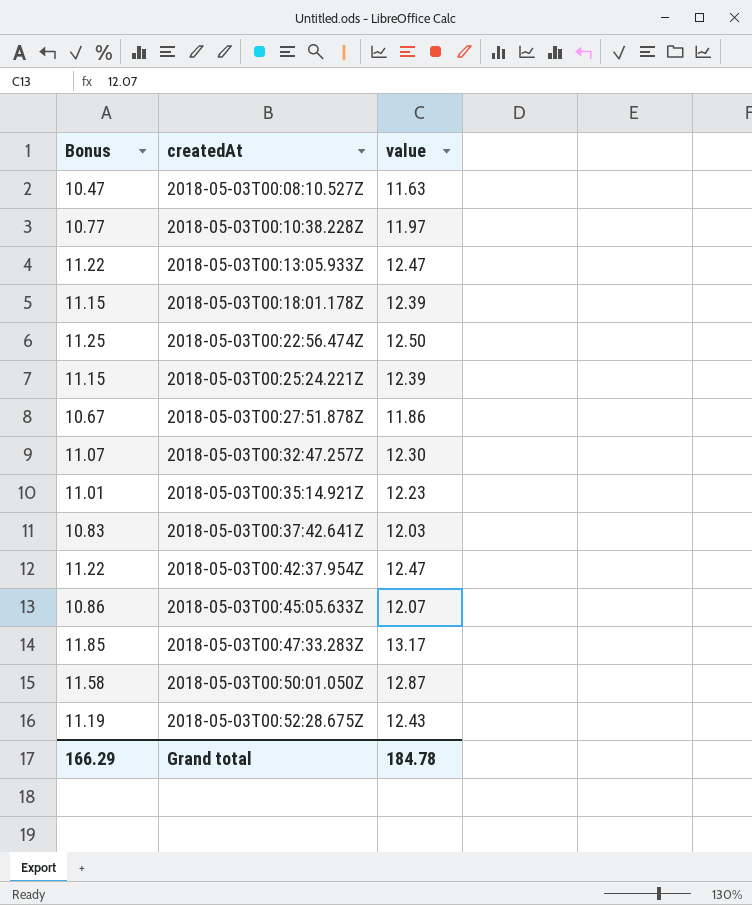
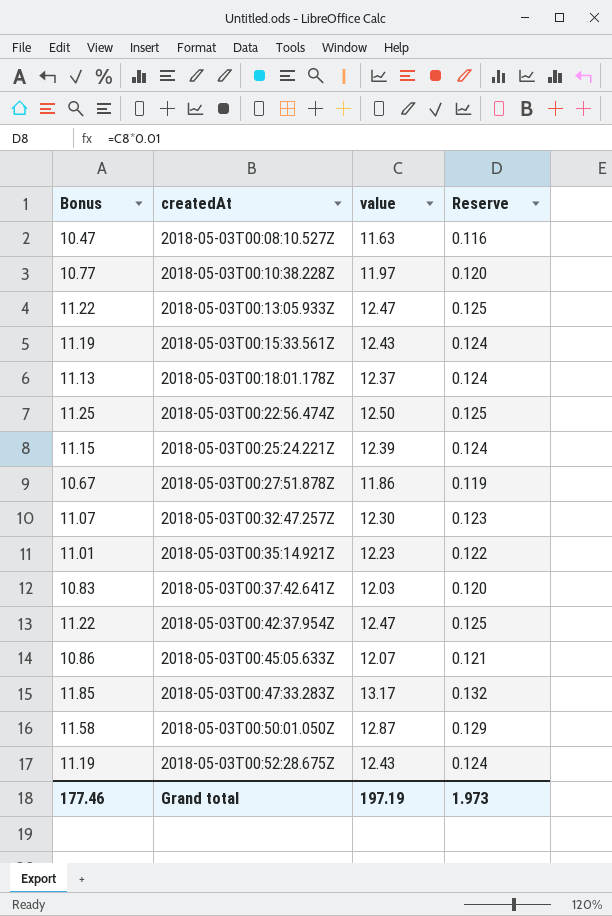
column Reserve | formula: none -> [value] * 0.01
row 2018-05-03T00:15:33.561Z: none -> 11.19 | 12.43 | 0.124
2018-05-03T00:18:01.178Z | Bonus: 11.15 -> 11.13
2018-05-03T00:18:01.178Z | value: 12.39 -> 12.37
Grand total | Bonus: 166.29 -> 177.46
Grand total | value: 184.78 -> 197.19

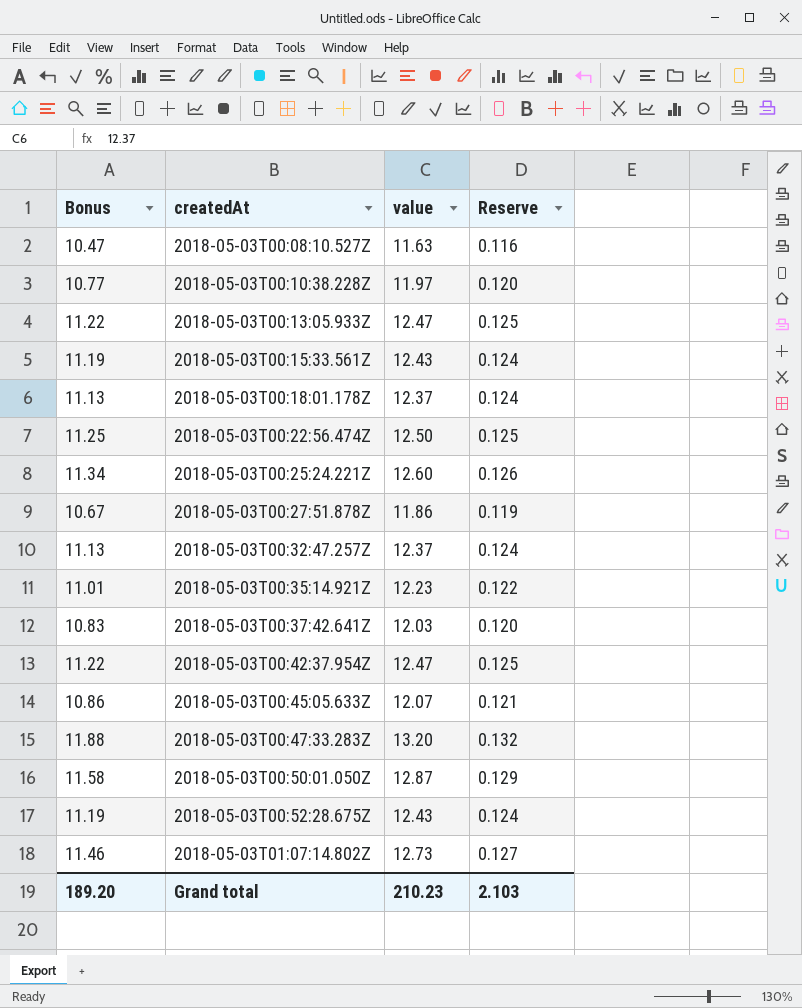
2018-05-03T00:25:24.221Z | Bonus: 11.15 -> 11.34
2018-05-03T00:25:24.221Z | value: 12.39 -> 12.60
2018-05-03T00:25:24.221Z | Reserve: 0.124 -> 0.126
2018-05-03T00:32:47.257Z | Bonus: 11.07 -> 11.13
2018-05-03T00:32:47.257Z | value: 12.30 -> 12.37
2018-05-03T00:32:47.257Z | Reserve: 0.123 -> 0.124
2018-05-03T00:47:33.283Z | Bonus: 11.85 -> 11.88
2018-05-03T00:47:33.283Z | value: 13.17 -> 13.20
row 2018-05-03T01:07:14.802Z: none -> 11.46 | 12.73 | 0.127
Grand total | Bonus: 177.46 -> 189.20
Grand total | value: 197.19 -> 210.23
Grand total | Reserve: 1.973 -> 2.103

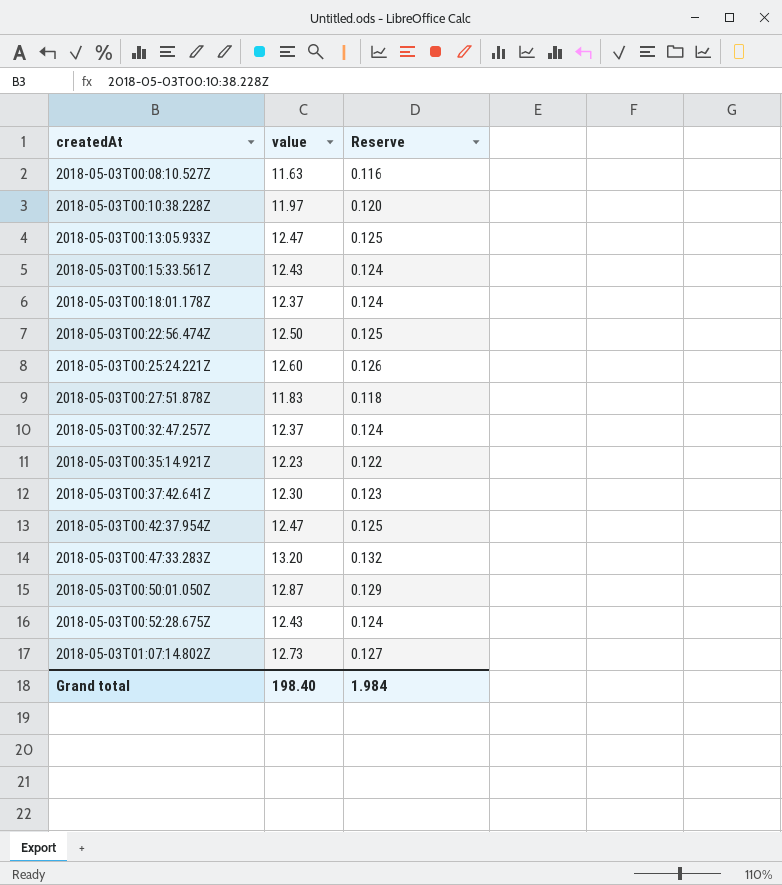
column Bonus | formula: [value] * 0.9 -> none
row 2018-05-03T00:45:05.633Z: 10.86 | 12.07 | 0.121 -> none
2018-05-03T00:27:51.878Z | value: 11.86 -> 11.83
2018-05-03T00:27:51.878Z | Reserve: 0.119 -> 0.118
2018-05-03T00:37:42.641Z | value: 12.03 -> 12.30
2018-05-03T00:37:42.641Z | Reserve: 0.120 -> 0.123
Grand total | value: 210.23 -> 198.40
Grand total | Reserve: 2.103 -> 1.984

